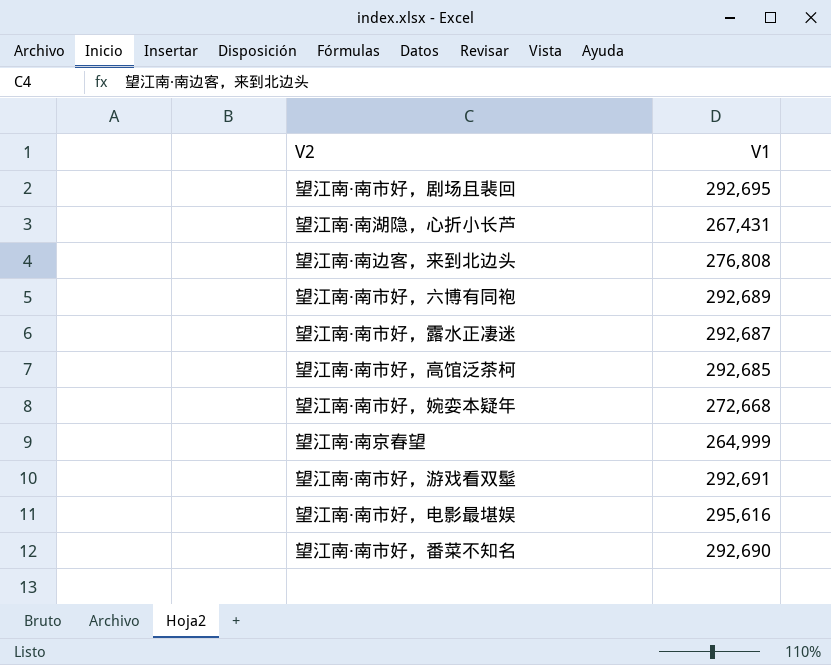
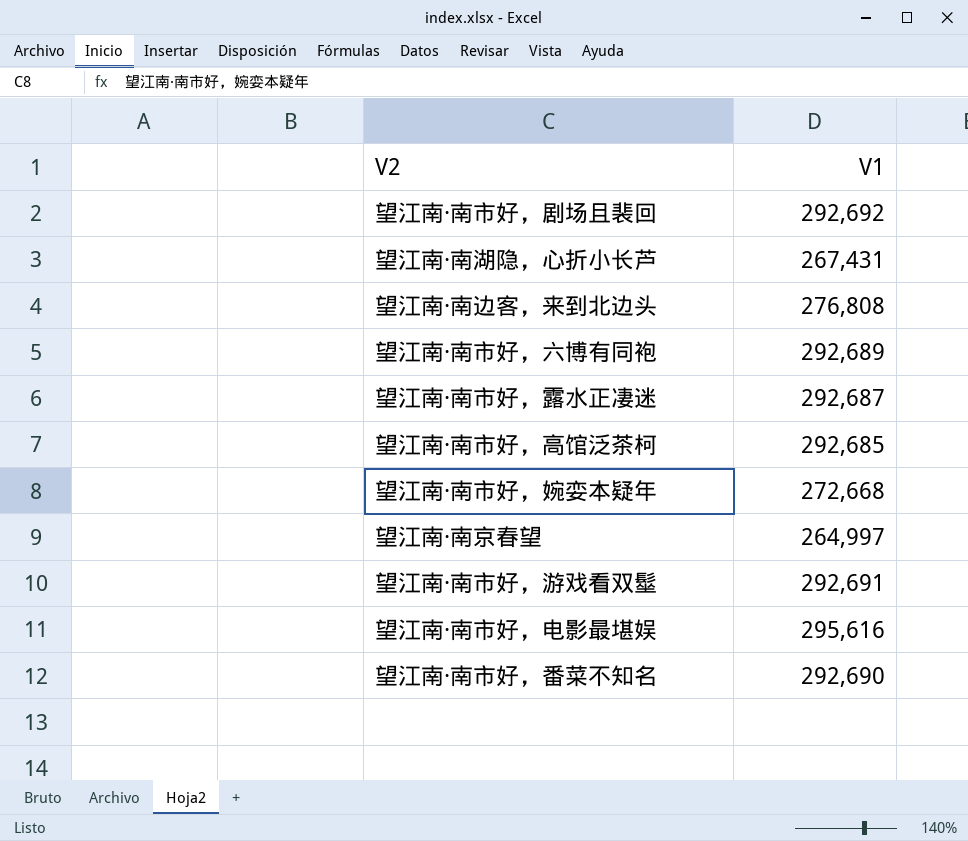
望江南·南市好，剧场且裴回 | V1: 292,695 -> 292,692
望江南·南京春望 | V1: 264,999 -> 264,997

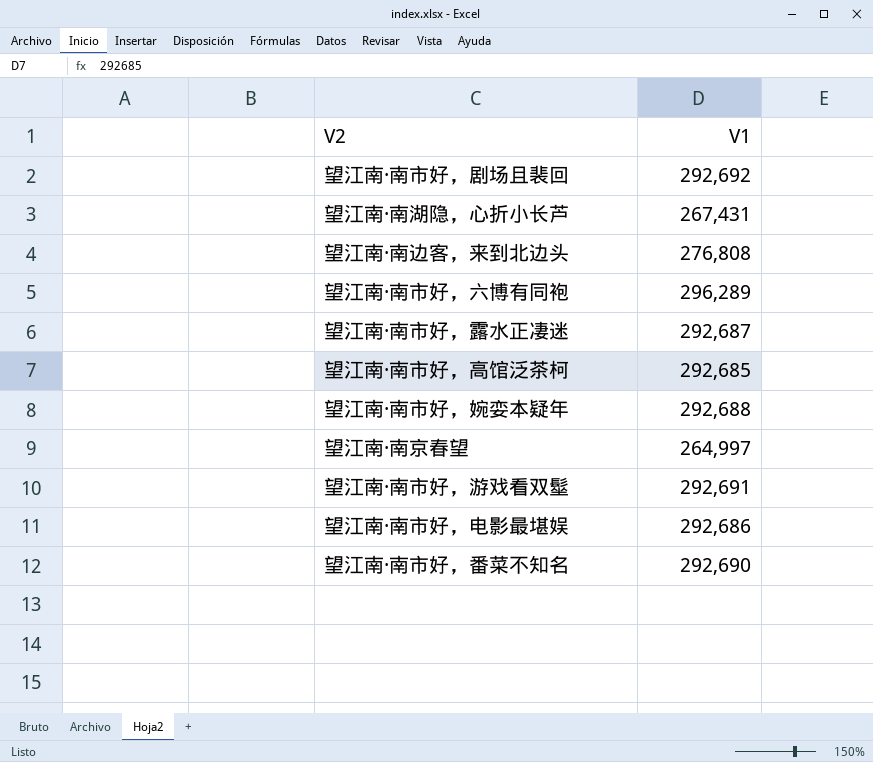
望江南·南市好，六博有同袍 | V1: 292,689 -> 296,289
望江南·南市好，婉娈本疑年 | V1: 272,668 -> 292,688
望江南·南市好，电影最堪娱 | V1: 295,616 -> 292,686

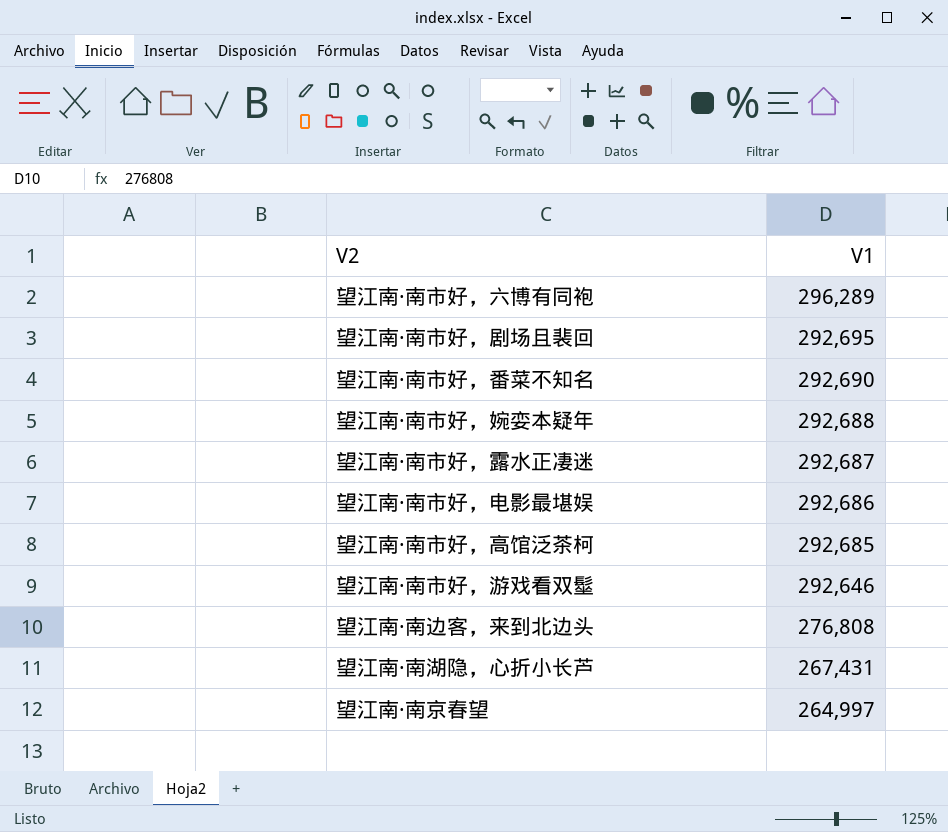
row order: none -> V1 descending
望江南·南市好，剧场且裴回 | V1: 292,692 -> 292,695
望江南·南市好，游戏看双髽 | V1: 292,691 -> 292,646

